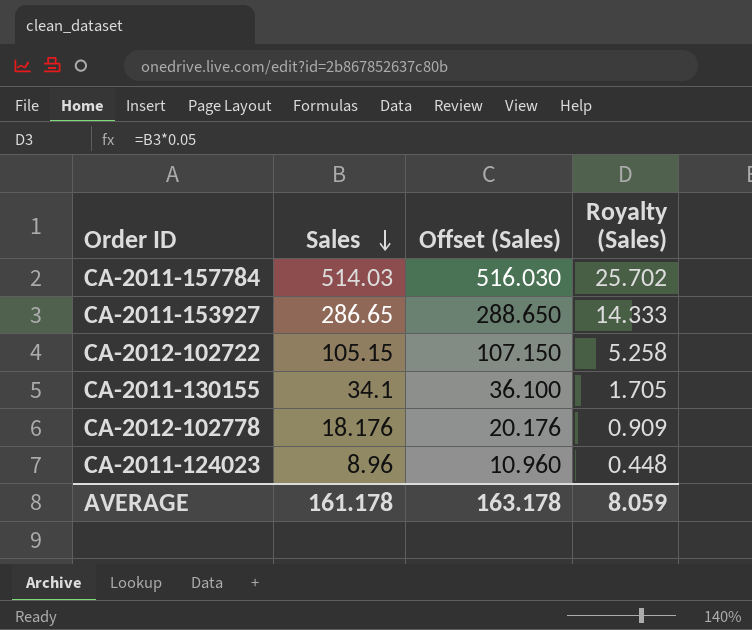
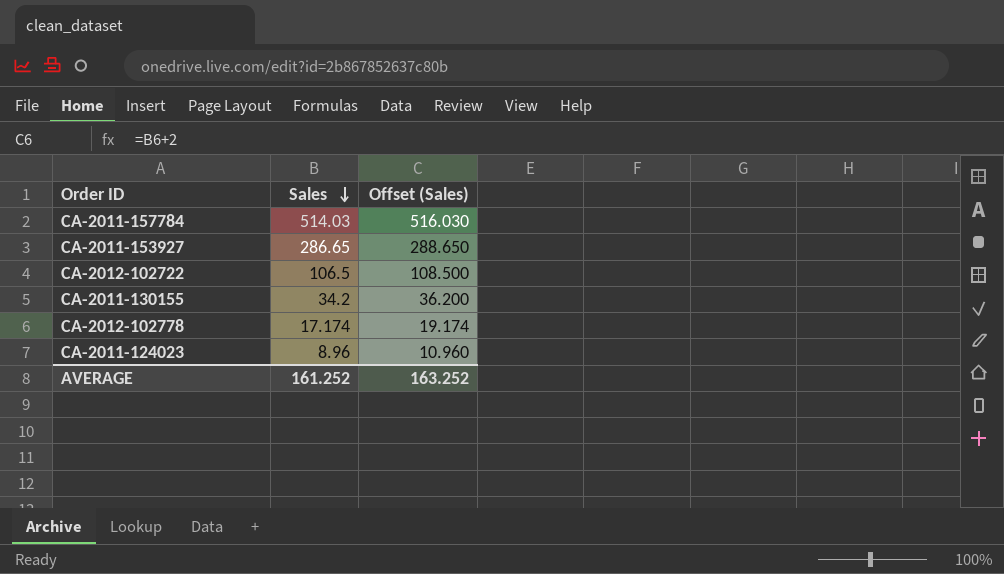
column Royalty (Sales) | formula: [Sales] * 0.05 -> none
CA-2012-102722 | Sales: 105.15 -> 106.5
CA-2012-102722 | Offset (Sales): 107.150 -> 108.500
CA-2011-130155 | Sales: 34.1 -> 34.2
CA-2011-130155 | Offset (Sales): 36.100 -> 36.200
CA-2012-102778 | Sales: 18.176 -> 17.174
CA-2012-102778 | Offset (Sales): 20.176 -> 19.174
AVERAGE | Sales: 161.178 -> 161.252
AVERAGE | Offset (Sales): 163.178 -> 163.252

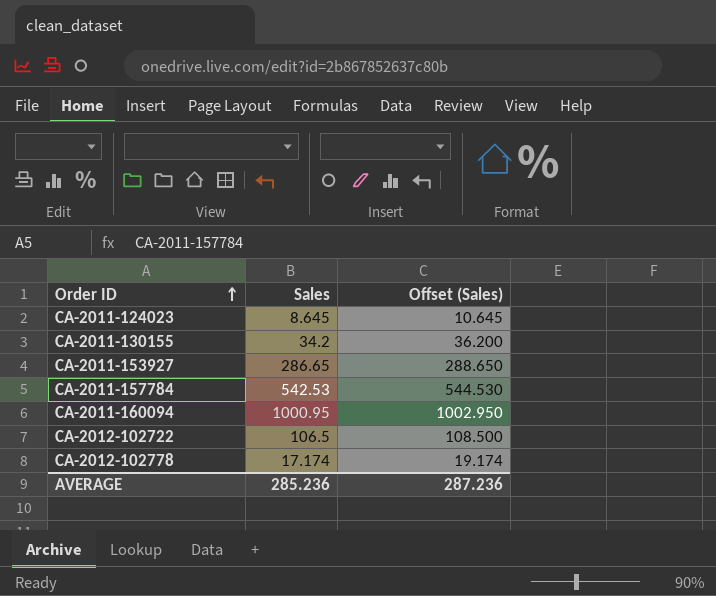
row order: Sales descending -> Order ID ascending
CA-2011-124023 | Sales: 8.96 -> 8.645
CA-2011-124023 | Offset (Sales): 10.960 -> 10.645
CA-2011-157784 | Sales: 514.03 -> 542.53
CA-2011-157784 | Offset (Sales): 516.030 -> 544.530
row CA-2011-160094: none -> 1000.95 | 1002.950
AVERAGE | Sales: 161.252 -> 285.236
AVERAGE | Offset (Sales): 163.252 -> 287.236

